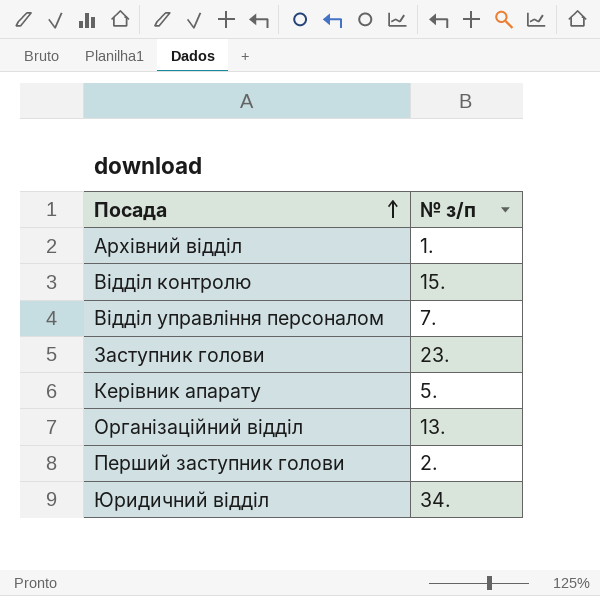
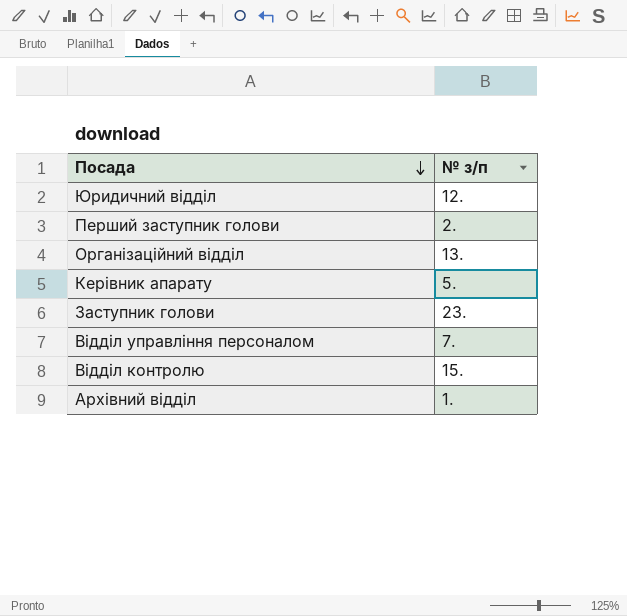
row order: Посада ascending -> Посада descending
Юридичний відділ | № з/п: 34. -> 12.

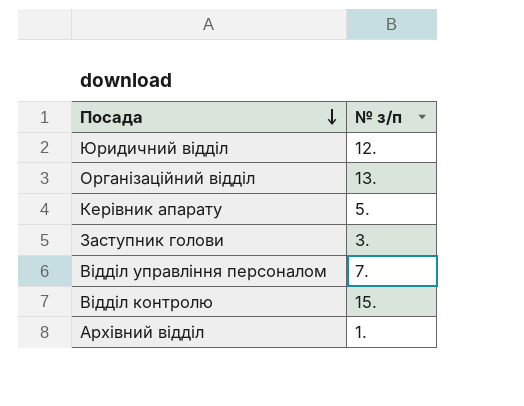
row Перший заступник голови: 2. -> none
Заступник голови | № з/п: 23. -> 3.

